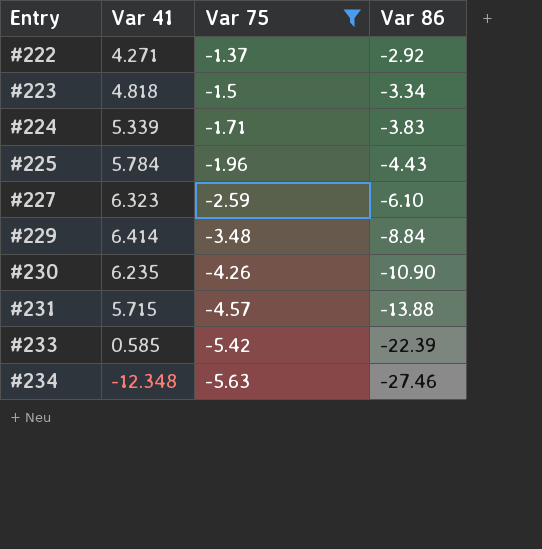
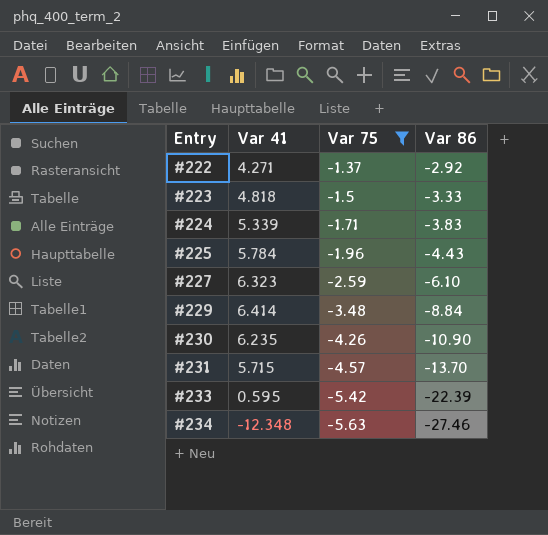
#223 | Var 86: -3.34 -> -3.33
#231 | Var 86: -13.88 -> -13.70
#233 | Var 41: 0.585 -> 0.595

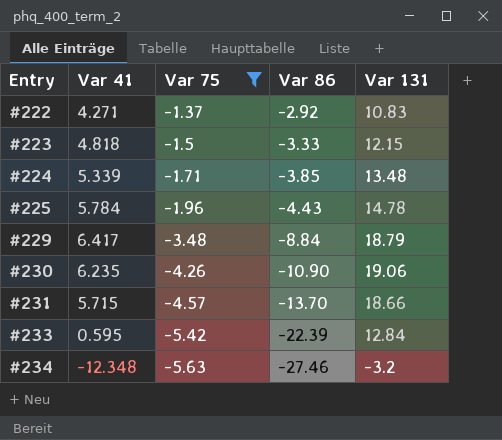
column Var 131 | position: none -> 5
row #227: 6.323 | -2.59 | -6.10 -> none
#224 | Var 86: -3.83 -> -3.85
#229 | Var 41: 6.414 -> 6.417

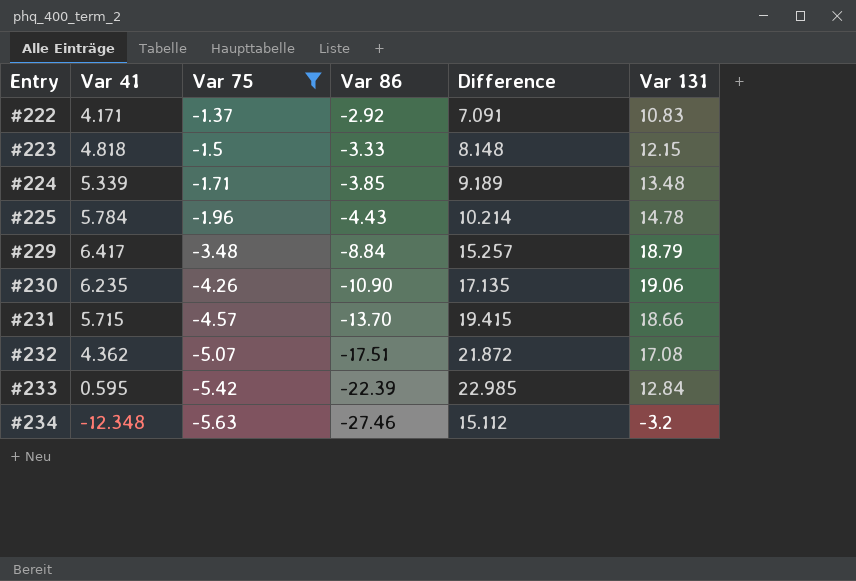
column Difference | formula: none -> [Var 41] - [Var 86]
#222 | Var 41: 4.271 -> 4.171
row #232: none -> 4.362 | -5.07 | -17.51 | 21.872 | 17.08

